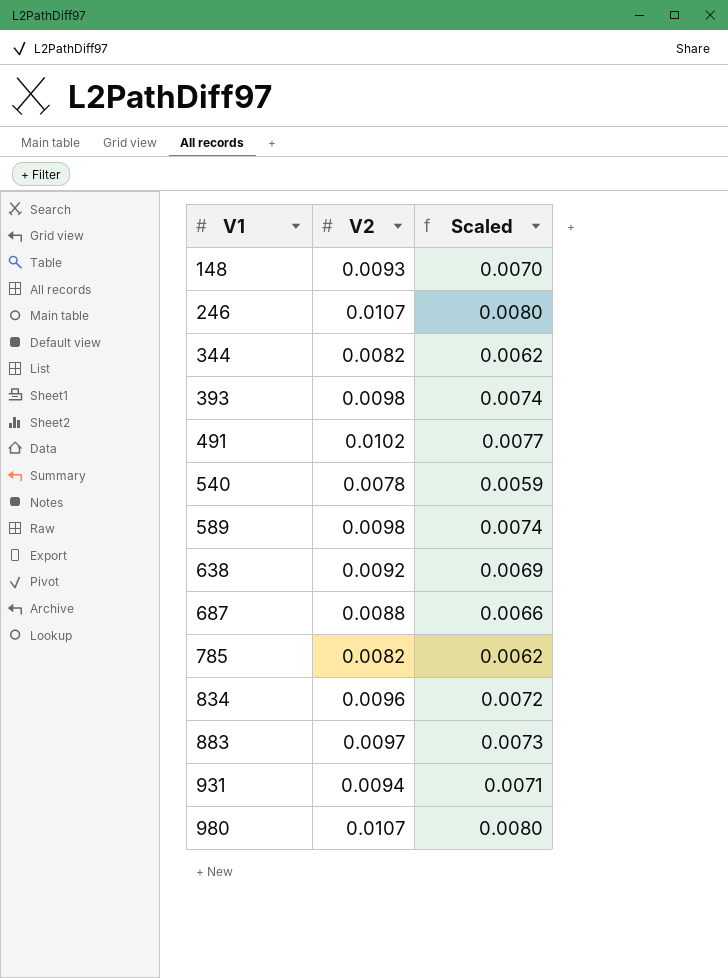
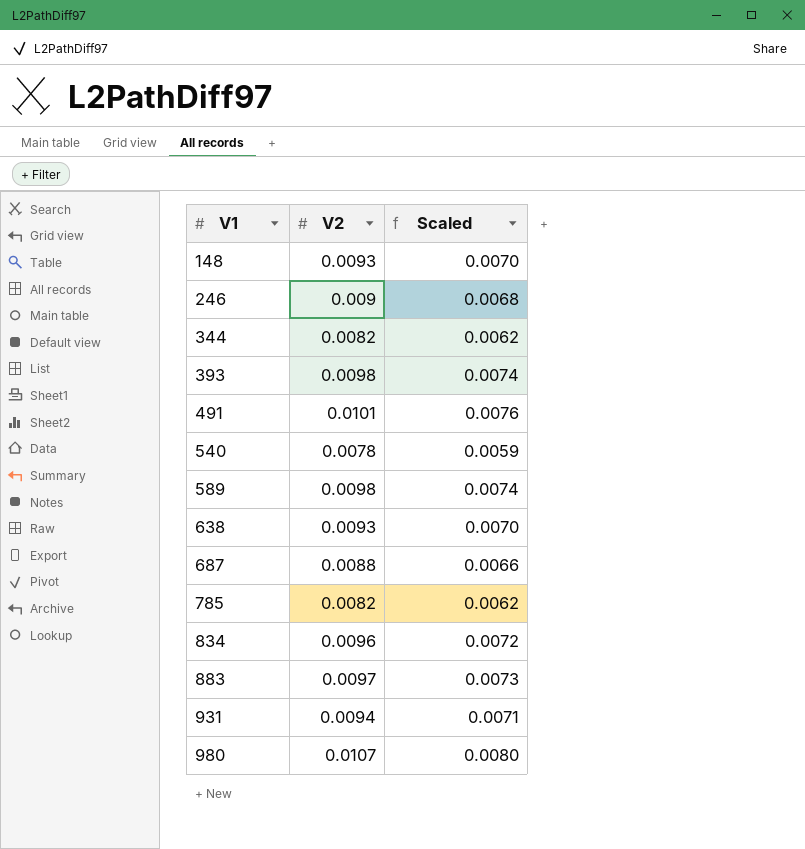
246 | V2: 0.0107 -> 0.009
246 | Scaled: 0.0080 -> 0.0068
491 | V2: 0.0102 -> 0.0101
491 | Scaled: 0.0077 -> 0.0076
638 | V2: 0.0092 -> 0.0093
638 | Scaled: 0.0069 -> 0.0070

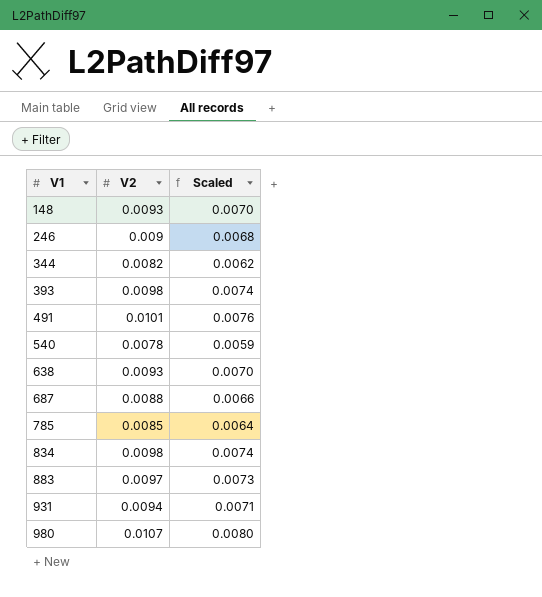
row 589: 0.0098 | 0.0074 -> none
785 | V2: 0.0082 -> 0.0085
785 | Scaled: 0.0062 -> 0.0064
834 | V2: 0.0096 -> 0.0098
834 | Scaled: 0.0072 -> 0.0074

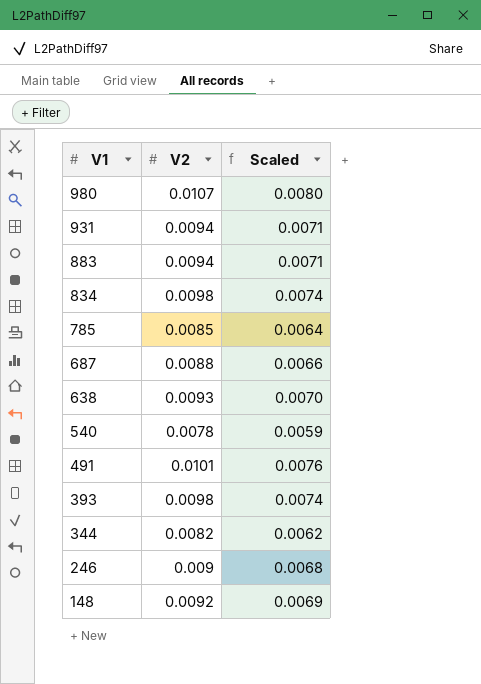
row order: V1 ascending -> V1 descending
883 | V2: 0.0097 -> 0.0094
883 | Scaled: 0.0073 -> 0.0071
148 | V2: 0.0093 -> 0.0092
148 | Scaled: 0.0070 -> 0.0069

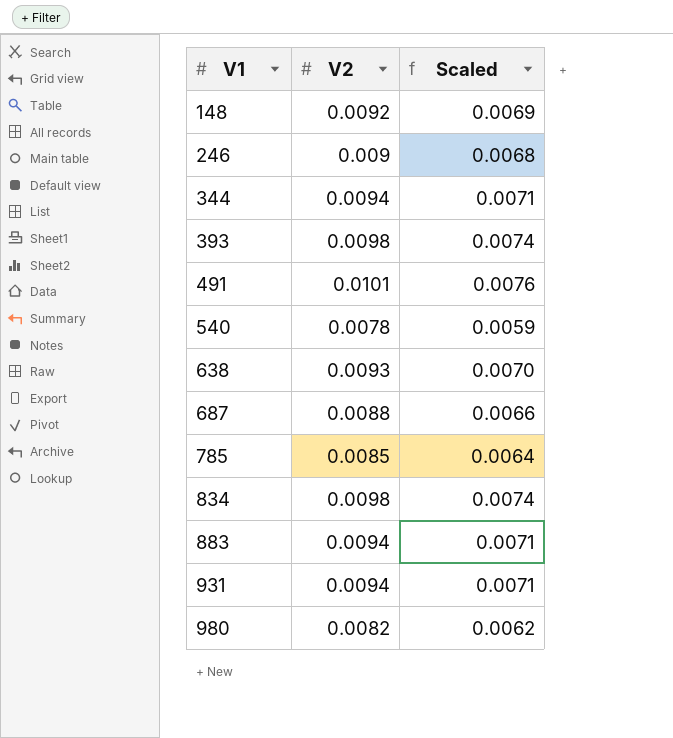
row order: V1 descending -> V1 ascending
344 | V2: 0.0082 -> 0.0094
344 | Scaled: 0.0062 -> 0.0071
980 | V2: 0.0107 -> 0.0082
980 | Scaled: 0.0080 -> 0.0062

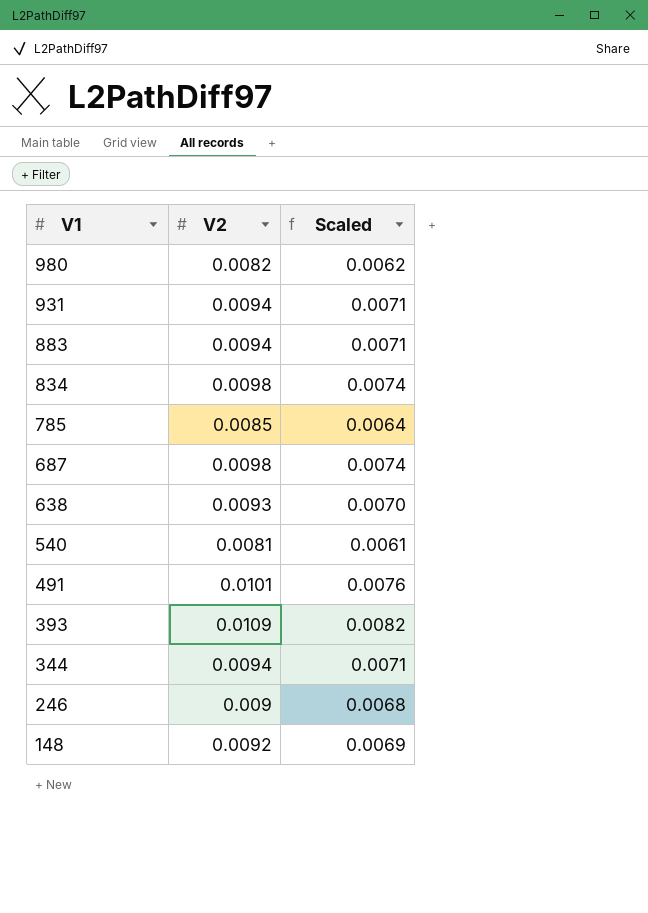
row order: V1 ascending -> V1 descending
687 | V2: 0.0088 -> 0.0098
687 | Scaled: 0.0066 -> 0.0074
540 | V2: 0.0078 -> 0.0081
540 | Scaled: 0.0059 -> 0.0061
393 | V2: 0.0098 -> 0.0109
393 | Scaled: 0.0074 -> 0.0082

